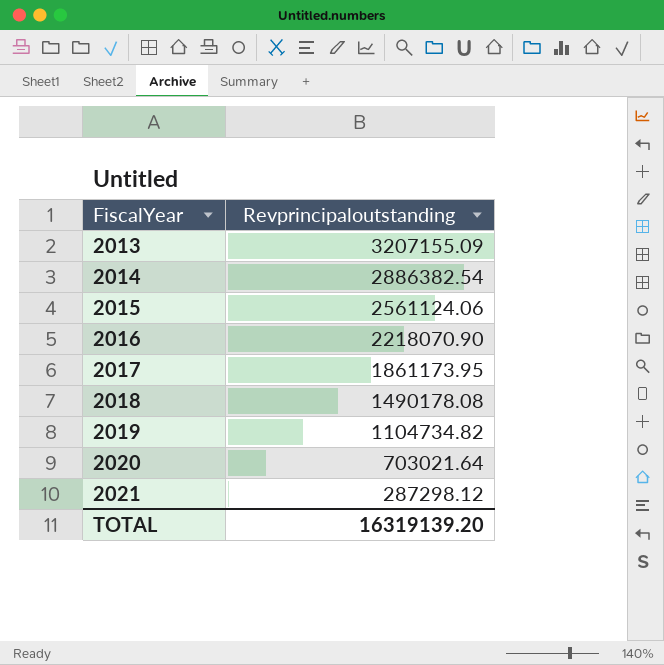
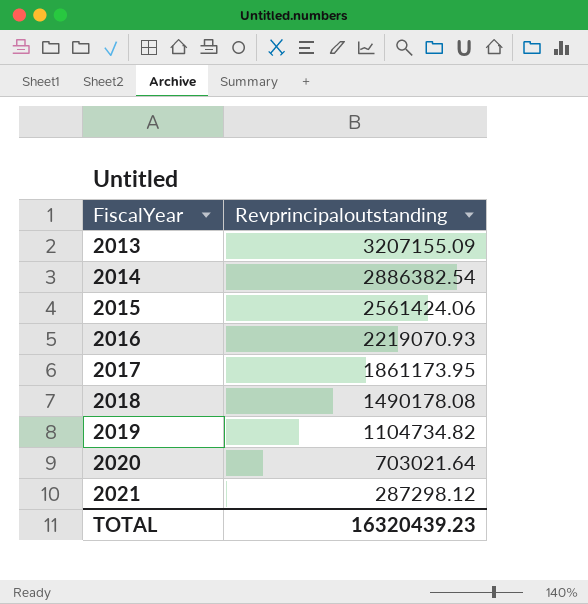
2015 | Revprincipaloutstanding: 2561124.06 -> 2561424.06
2016 | Revprincipaloutstanding: 2218070.90 -> 2219070.93
TOTAL | Revprincipaloutstanding: 16319139.20 -> 16320439.23

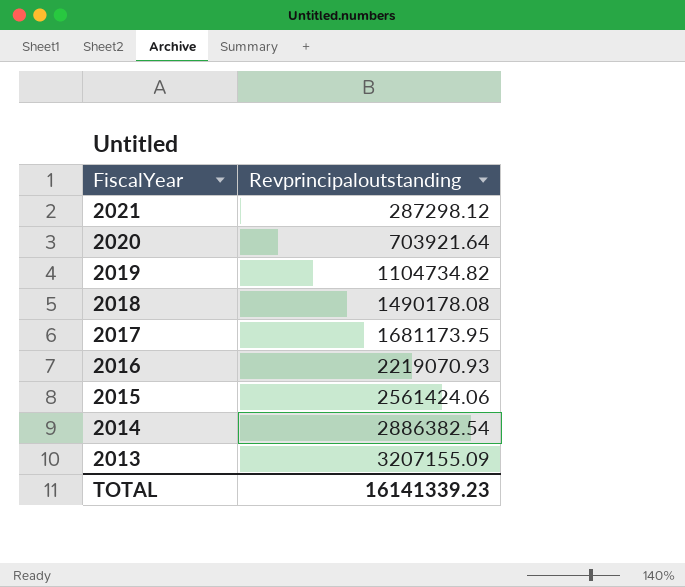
row order: FiscalYear ascending -> FiscalYear descending
2020 | Revprincipaloutstanding: 703021.64 -> 703921.64
2017 | Revprincipaloutstanding: 1861173.95 -> 1681173.95
TOTAL | Revprincipaloutstanding: 16320439.23 -> 16141339.23

